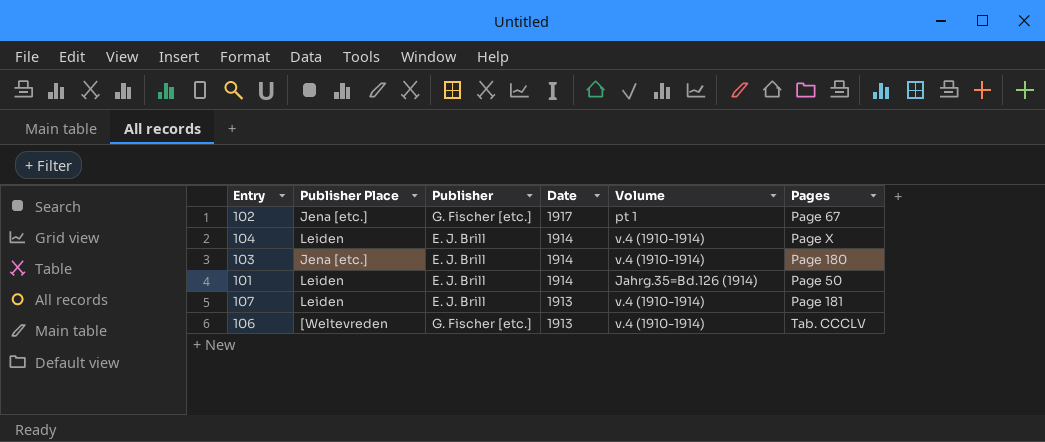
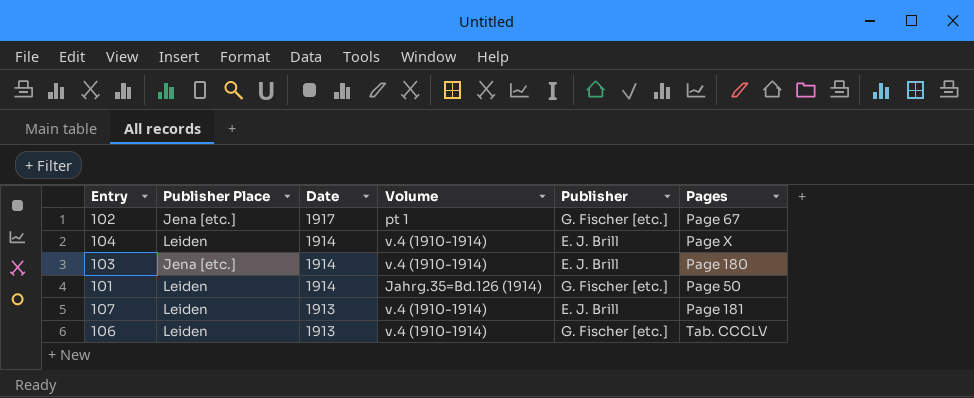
column Publisher | position: 3 -> 5
101 | Publisher: E. J. Brill -> G. Fischer [etc.]
106 | Publisher Place: [Weltevreden -> Leiden

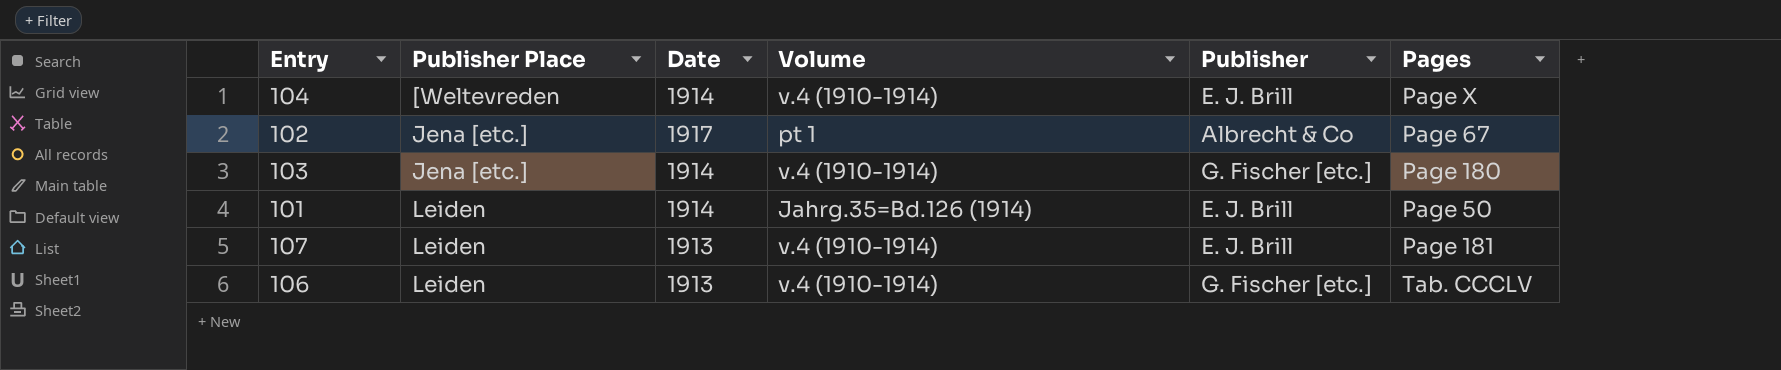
row order: Date descending -> Publisher Place ascending
104 | Publisher Place: Leiden -> [Weltevreden
102 | Publisher: G. Fischer [etc.] -> Albrecht & Co
103 | Publisher: E. J. Brill -> G. Fischer [etc.]
101 | Publisher: G. Fischer [etc.] -> E. J. Brill

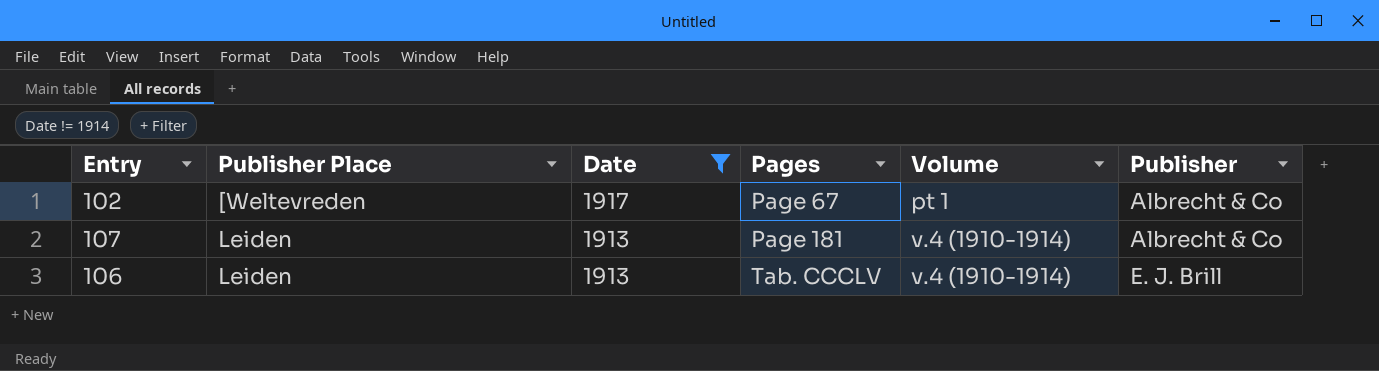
filter: none -> Date != 1914
column Pages | position: 6 -> 4
102 | Publisher Place: Jena [etc.] -> [Weltevreden
107 | Publisher: E. J. Brill -> Albrecht & Co
106 | Publisher: G. Fischer [etc.] -> E. J. Brill

